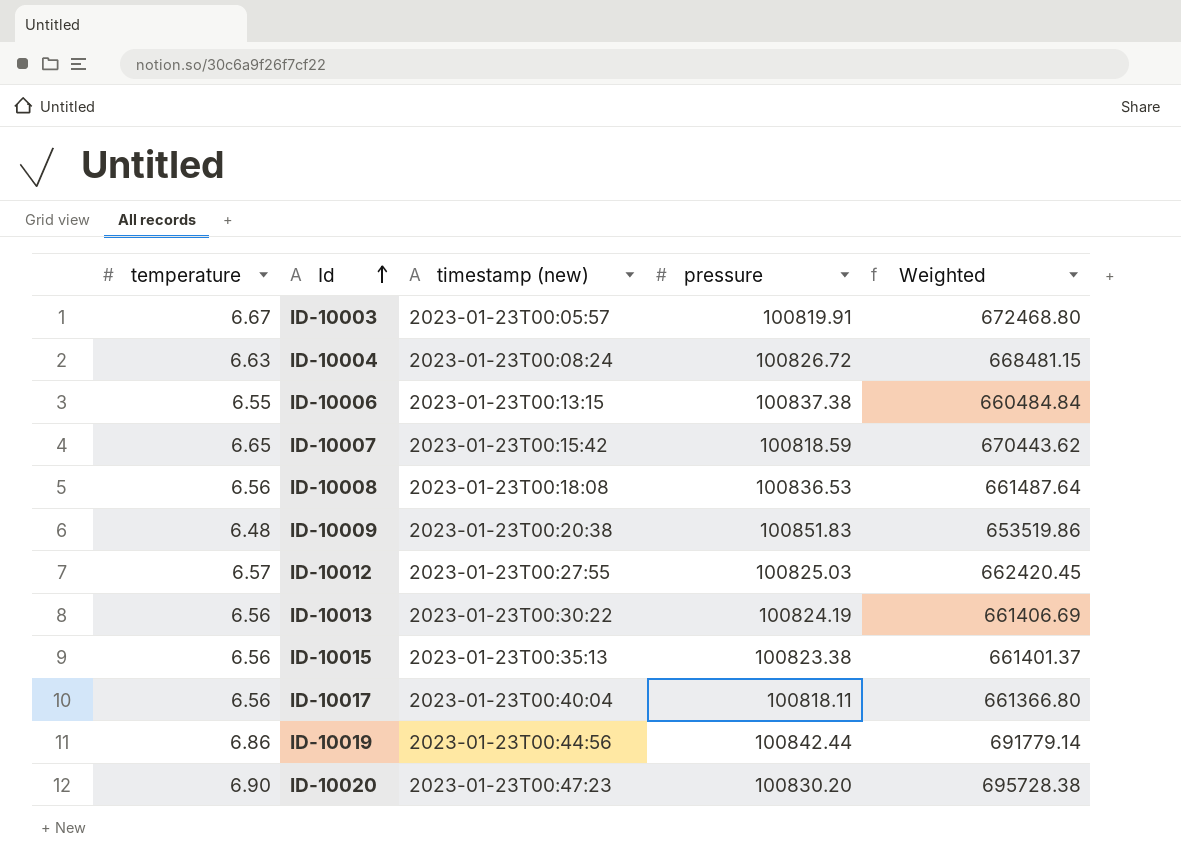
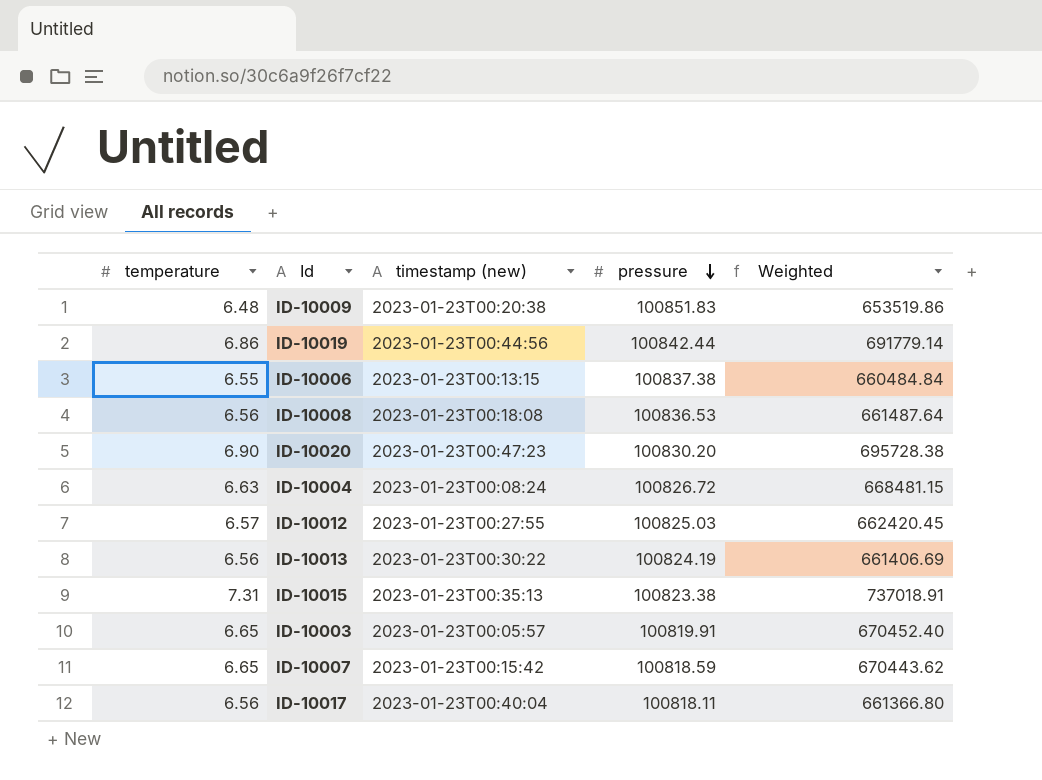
row order: Id ascending -> pressure descending
ID-10015 | temperature: 6.56 -> 7.31
ID-10015 | Weighted: 661401.37 -> 737018.91
ID-10003 | temperature: 6.67 -> 6.65
ID-10003 | Weighted: 672468.80 -> 670452.40

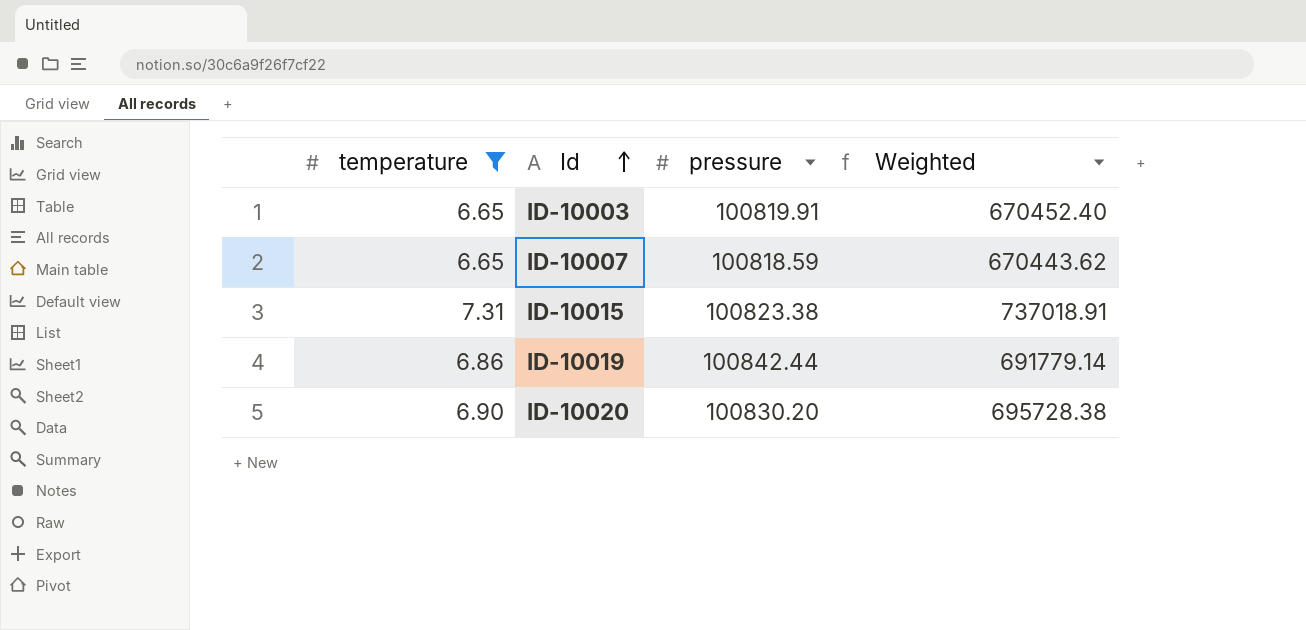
filter: none -> temperature >= 6.65
row order: pressure descending -> Id ascending
column timestamp (new) | position: 3 -> none

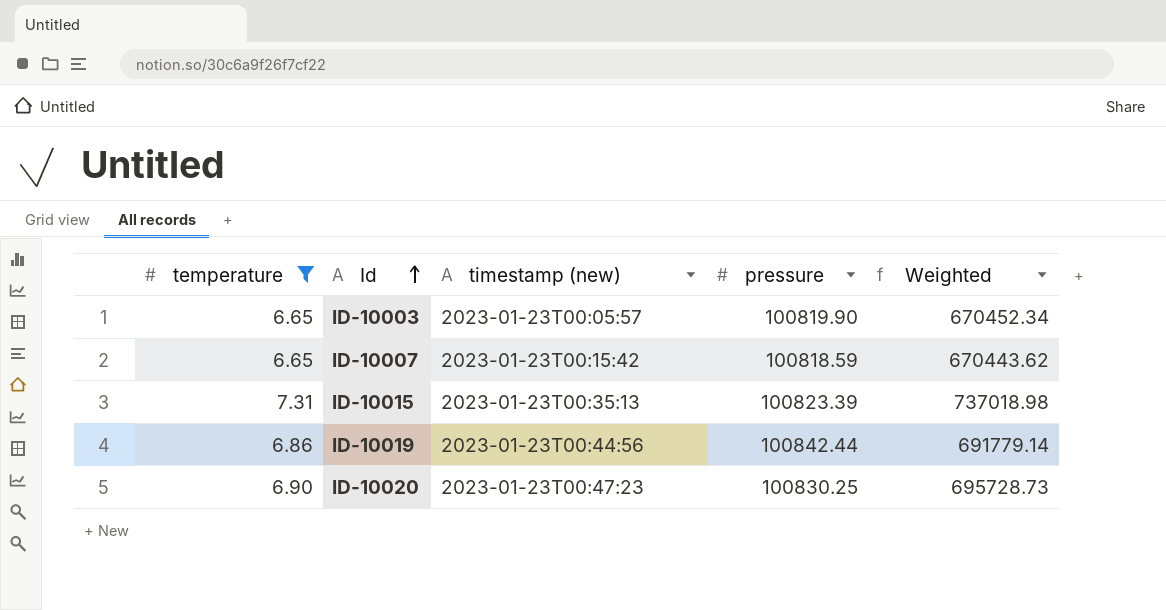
column timestamp (new) | position: none -> 3
ID-10003 | pressure: 100819.91 -> 100819.90
ID-10003 | Weighted: 670452.40 -> 670452.34
ID-10015 | pressure: 100823.38 -> 100823.39
ID-10015 | Weighted: 737018.91 -> 737018.98
ID-10020 | pressure: 100830.20 -> 100830.25
ID-10020 | Weighted: 695728.38 -> 695728.73

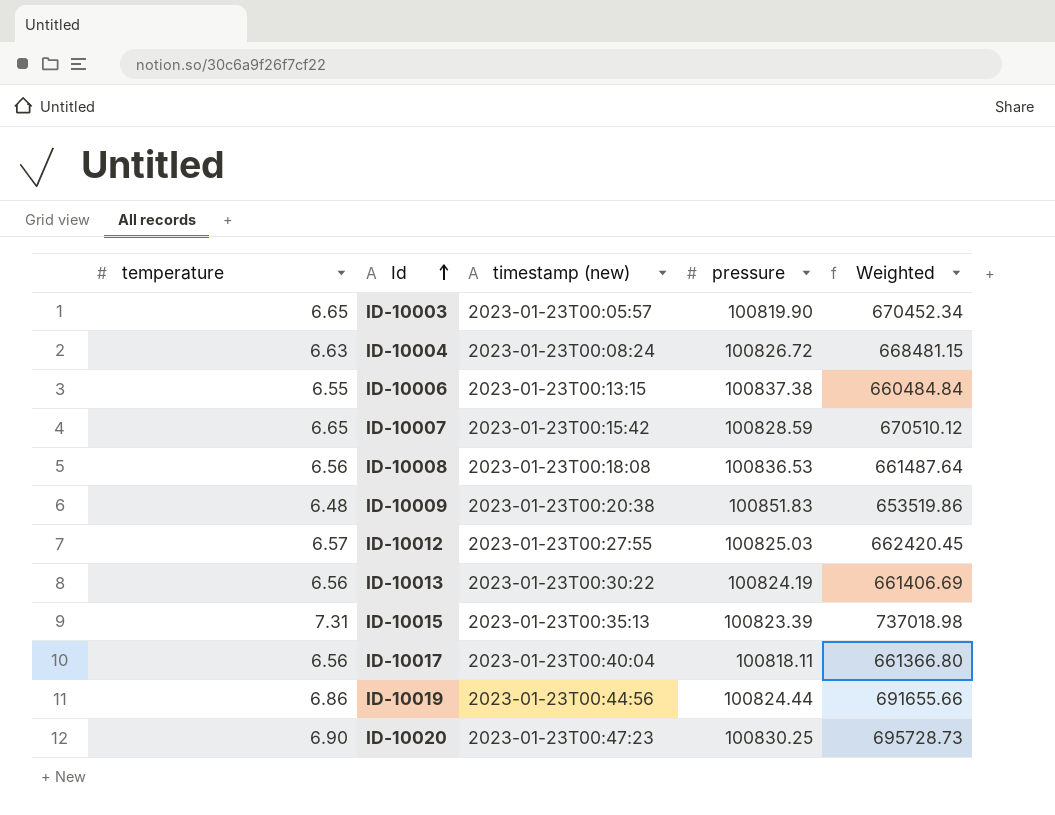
filter: temperature >= 6.65 -> none
ID-10007 | pressure: 100818.59 -> 100828.59
ID-10007 | Weighted: 670443.62 -> 670510.12
ID-10019 | pressure: 100842.44 -> 100824.44
ID-10019 | Weighted: 691779.14 -> 691655.66

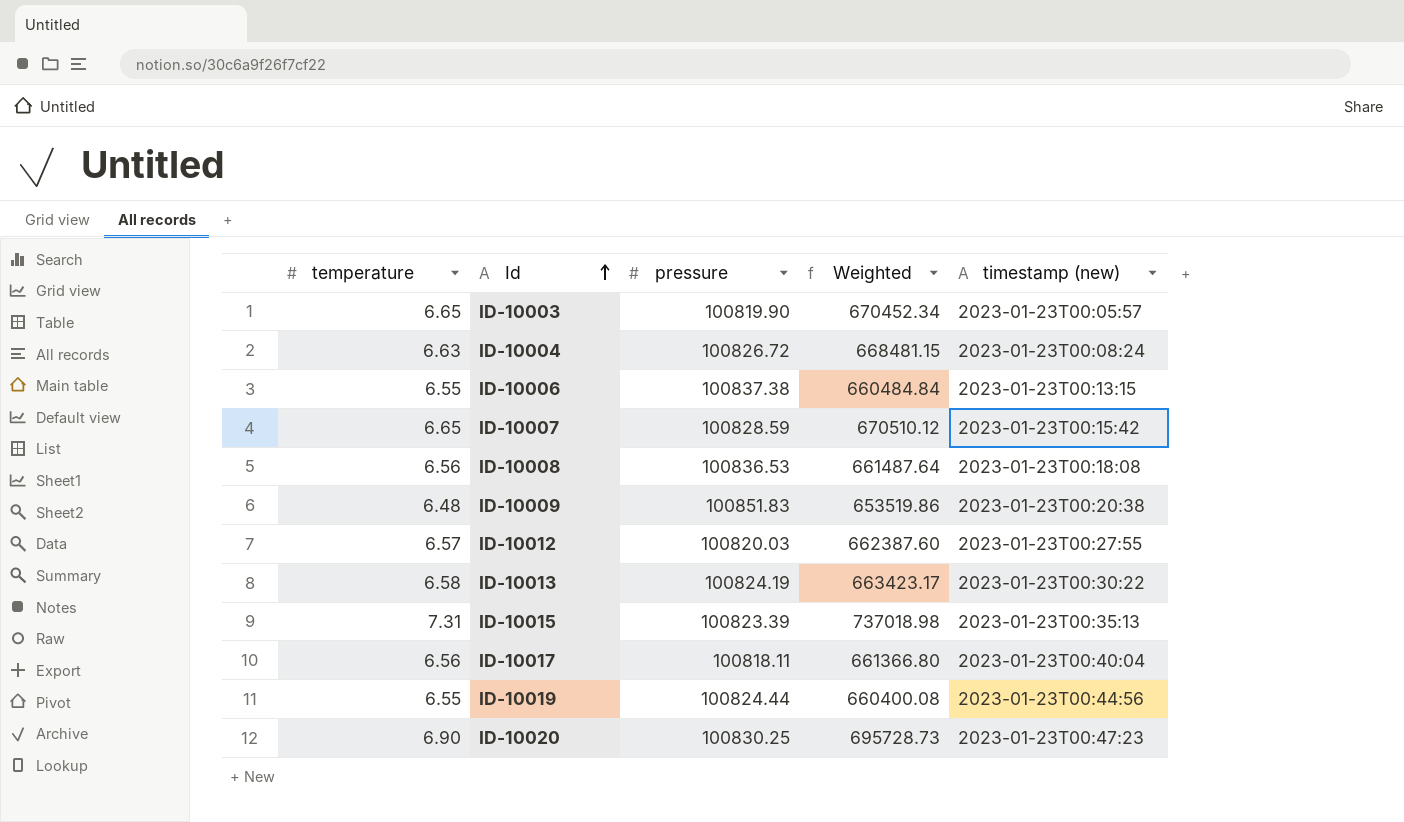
column timestamp (new) | position: 3 -> 5
ID-10012 | pressure: 100825.03 -> 100820.03
ID-10012 | Weighted: 662420.45 -> 662387.60
ID-10013 | temperature: 6.56 -> 6.58
ID-10013 | Weighted: 661406.69 -> 663423.17
ID-10019 | temperature: 6.86 -> 6.55
ID-10019 | Weighted: 691655.66 -> 660400.08

